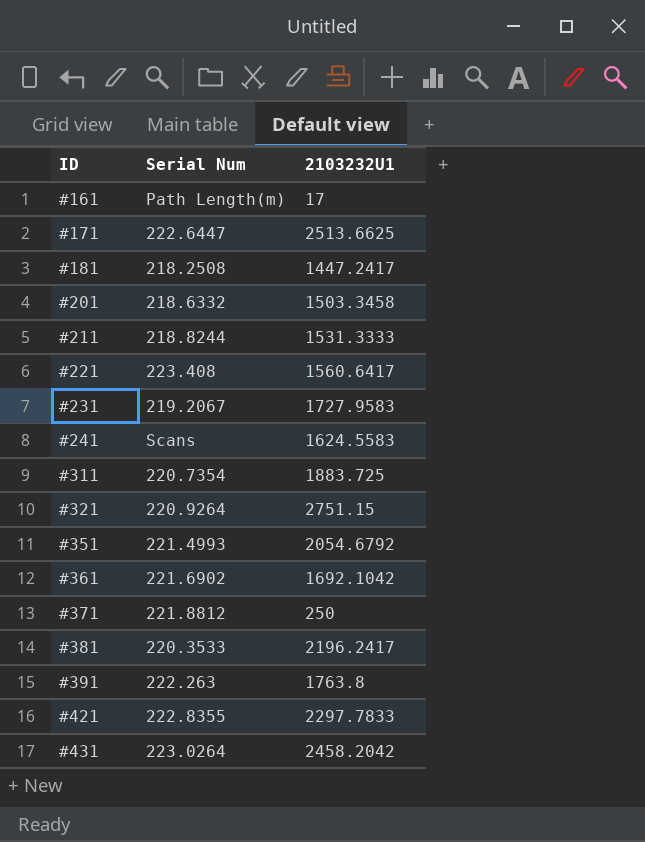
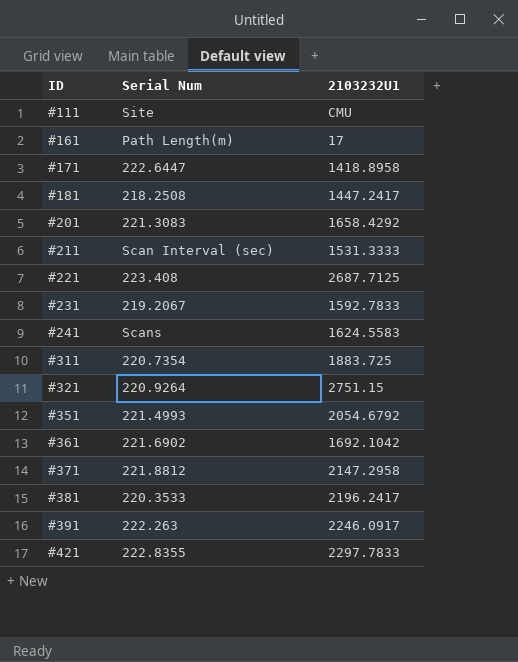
row #431: 223.0264 | 2458.2042 -> none
row #111: none -> Site | CMU
#171 | 2103232U1: 2513.6625 -> 1418.8958
#201 | Serial Num: 218.6332 -> 221.3083
#201 | 2103232U1: 1503.3458 -> 1658.4292
#211 | Serial Num: 218.8244 -> Scan Interval (sec)
#221 | 2103232U1: 1560.6417 -> 2687.7125
#231 | 2103232U1: 1727.9583 -> 1592.7833
#371 | 2103232U1: 250 -> 2147.2958
#391 | 2103232U1: 1763.8 -> 2246.0917

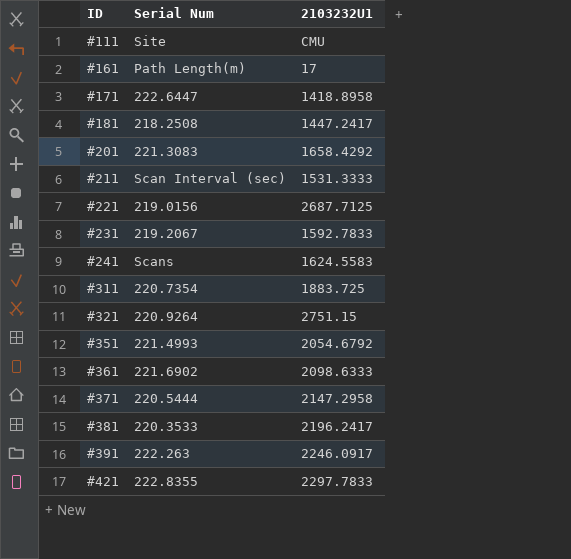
#221 | Serial Num: 223.408 -> 219.0156
#361 | 2103232U1: 1692.1042 -> 2098.6333
#371 | Serial Num: 221.8812 -> 220.5444

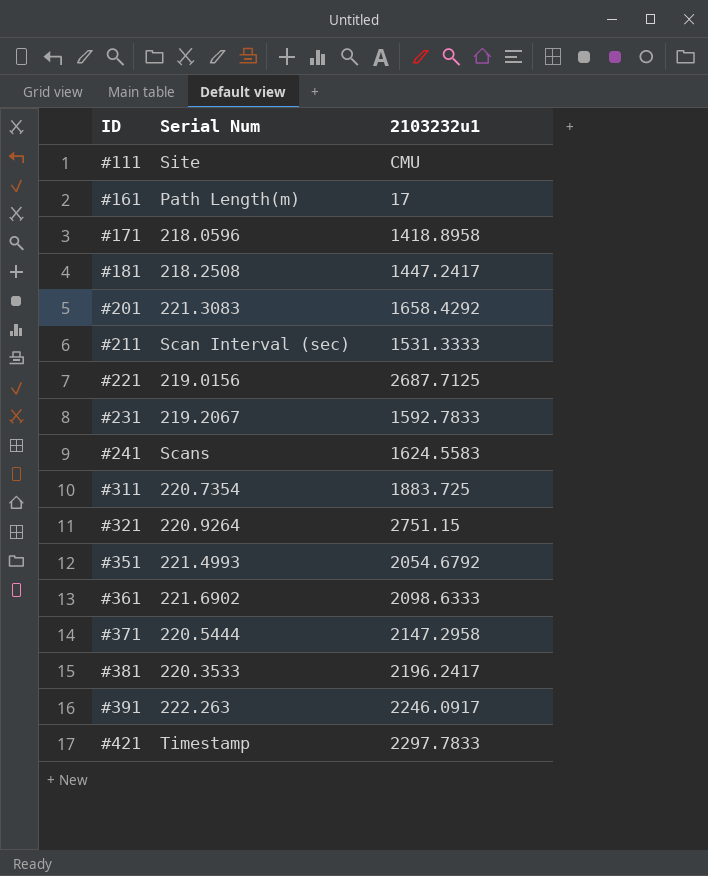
column name: 2103232U1 -> 2103232u1
#171 | Serial Num: 222.6447 -> 218.0596
#421 | Serial Num: 222.8355 -> Timestamp

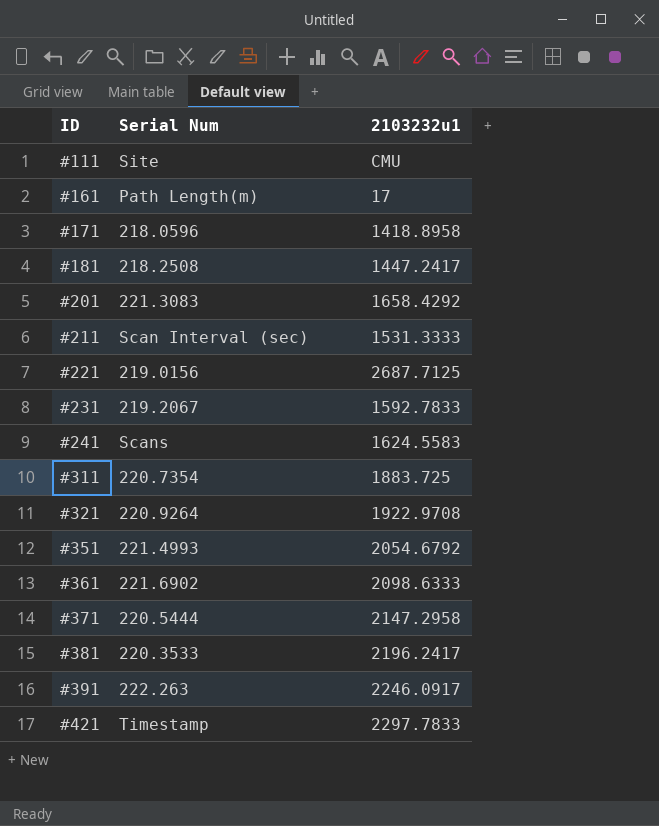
#321 | 2103232u1: 2751.15 -> 1922.9708

